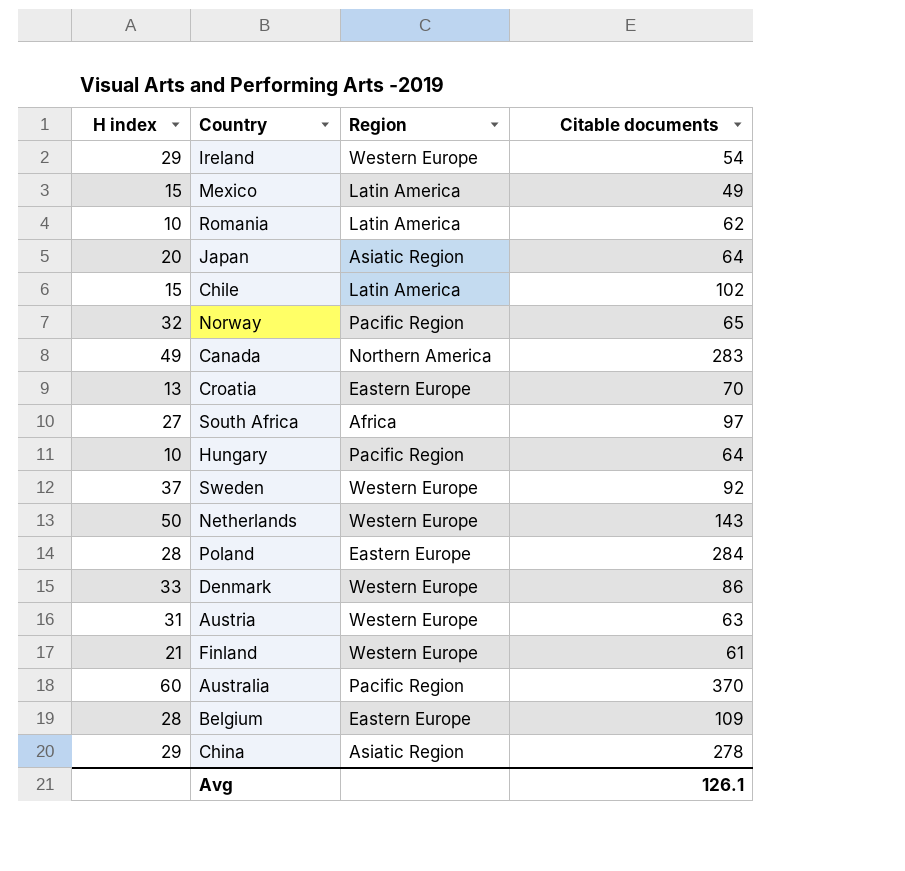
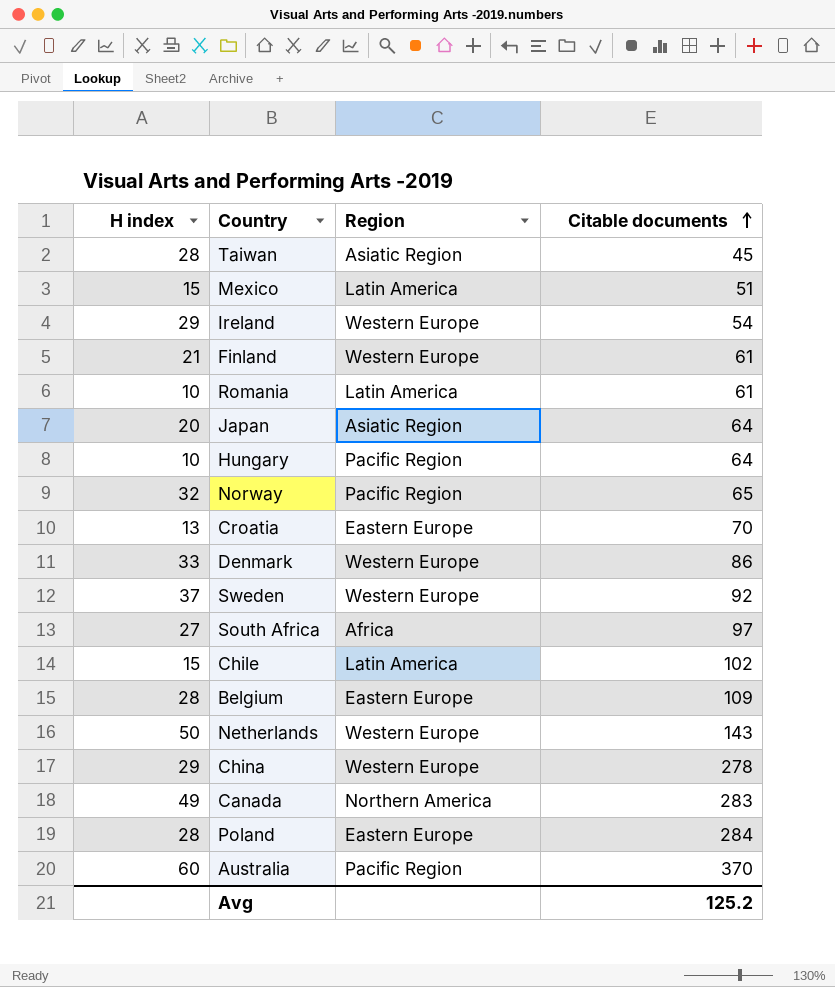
row order: none -> Citable documents ascending
row Austria: 31 | Western Europe | 63 -> none
row Taiwan: none -> 28 | Asiatic Region | 45
Mexico | Citable documents: 49 -> 51
Romania | Citable documents: 62 -> 61
China | Region: Asiatic Region -> Western Europe
Avg | Citable documents: 126.1 -> 125.2

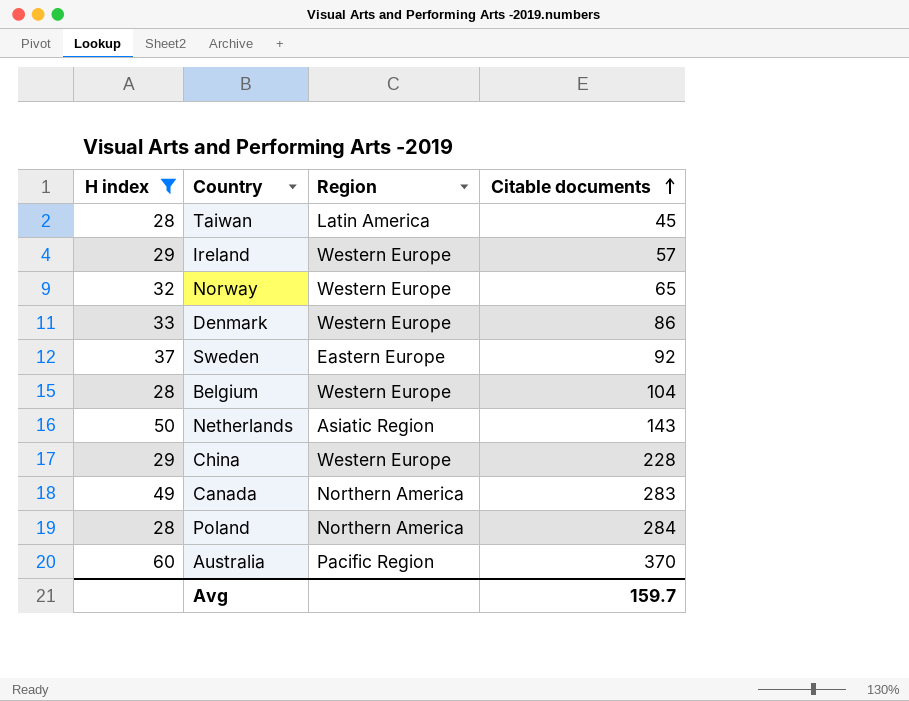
filter: none -> H index >= 28
Taiwan | Region: Asiatic Region -> Latin America
Ireland | Citable documents: 54 -> 57
Norway | Region: Pacific Region -> Western Europe
Sweden | Region: Western Europe -> Eastern Europe
Belgium | Region: Eastern Europe -> Western Europe
Belgium | Citable documents: 109 -> 104
Netherlands | Region: Western Europe -> Asiatic Region
China | Citable documents: 278 -> 228
Poland | Region: Eastern Europe -> Northern America
Avg | Citable documents: 125.2 -> 159.7

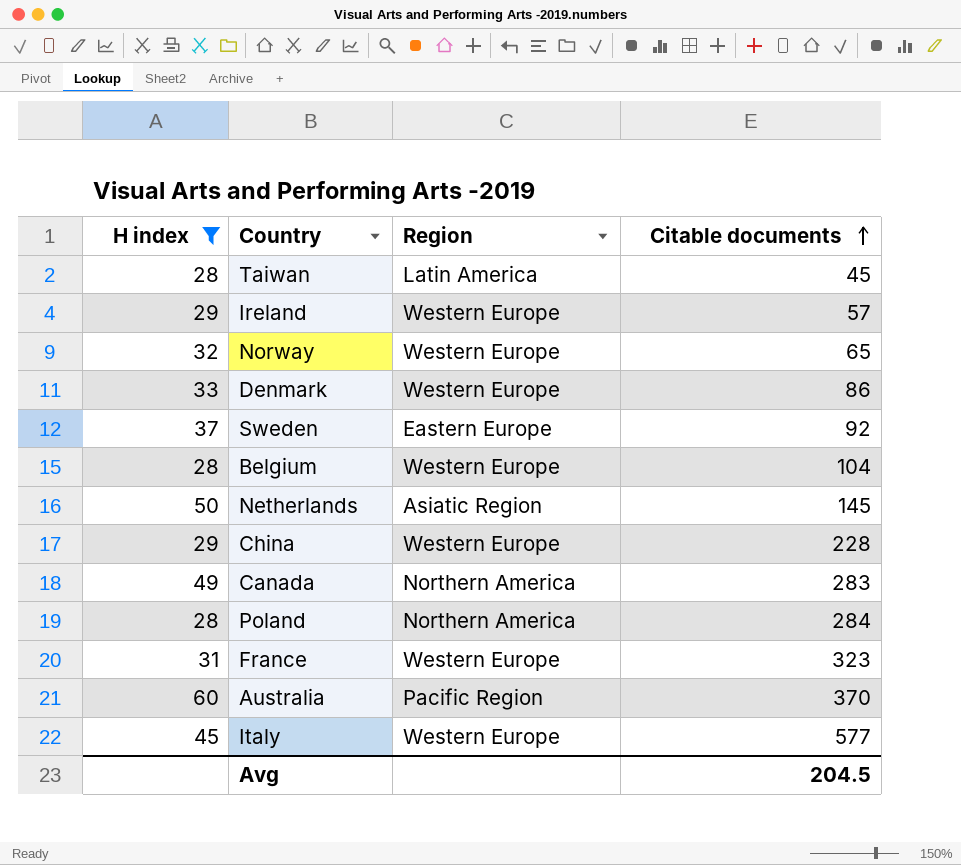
Netherlands | Citable documents: 143 -> 145
row France: none -> 31 | Western Europe | 323
row Italy: none -> 45 | Western Europe | 577
Avg | Citable documents: 159.7 -> 204.5

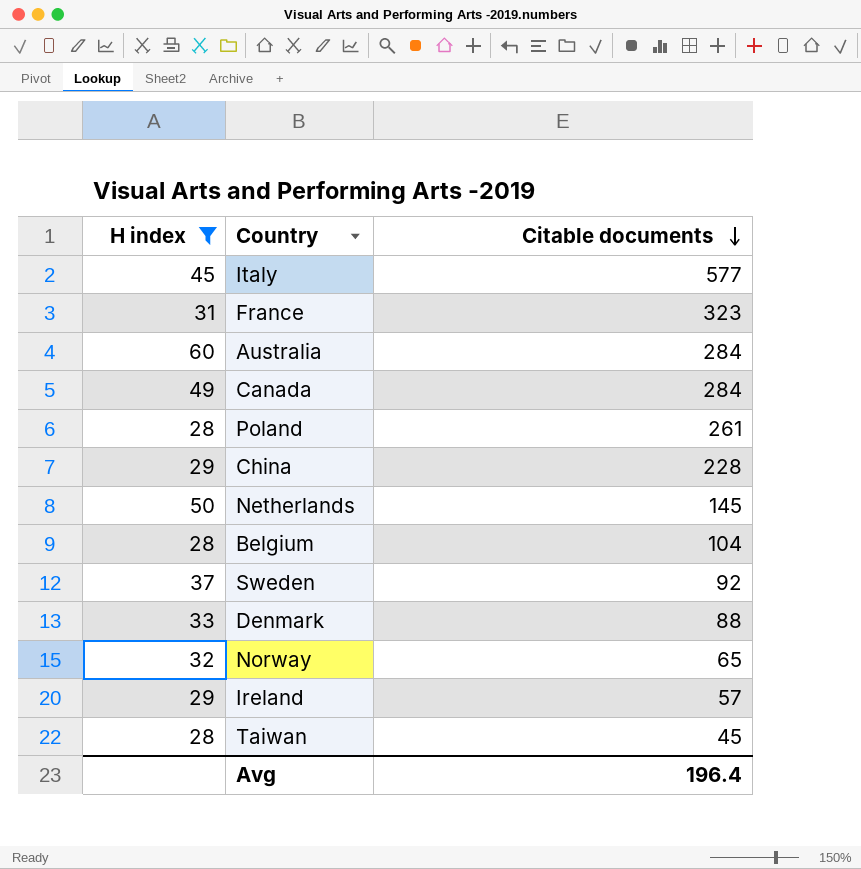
row order: Citable documents ascending -> Citable documents descending
column Region | position: 3 -> none
Australia | Citable documents: 370 -> 284
Canada | Citable documents: 283 -> 284
Poland | Citable documents: 284 -> 261
Denmark | Citable documents: 86 -> 88
Avg | Citable documents: 204.5 -> 196.4

